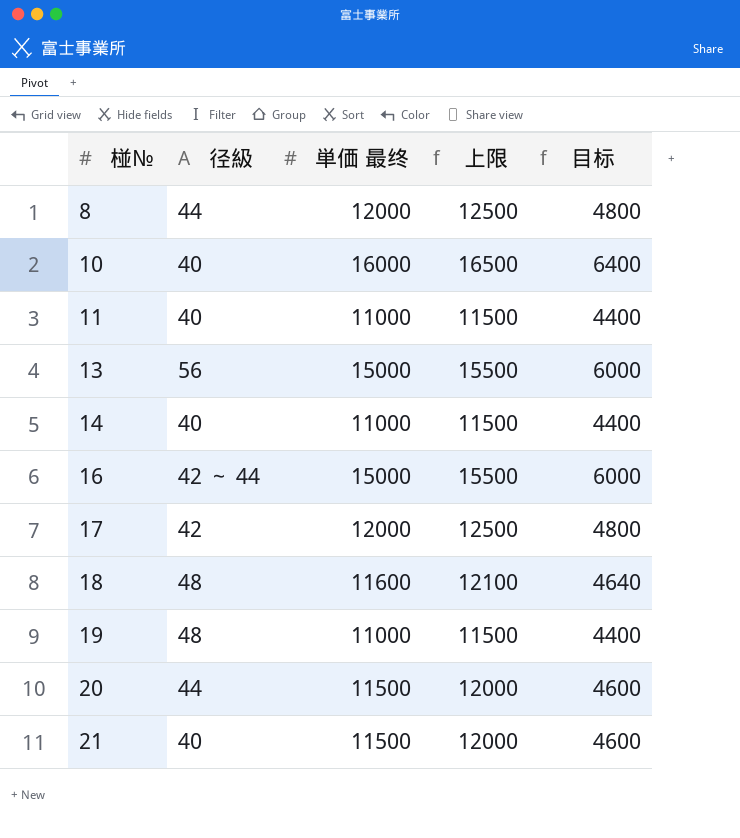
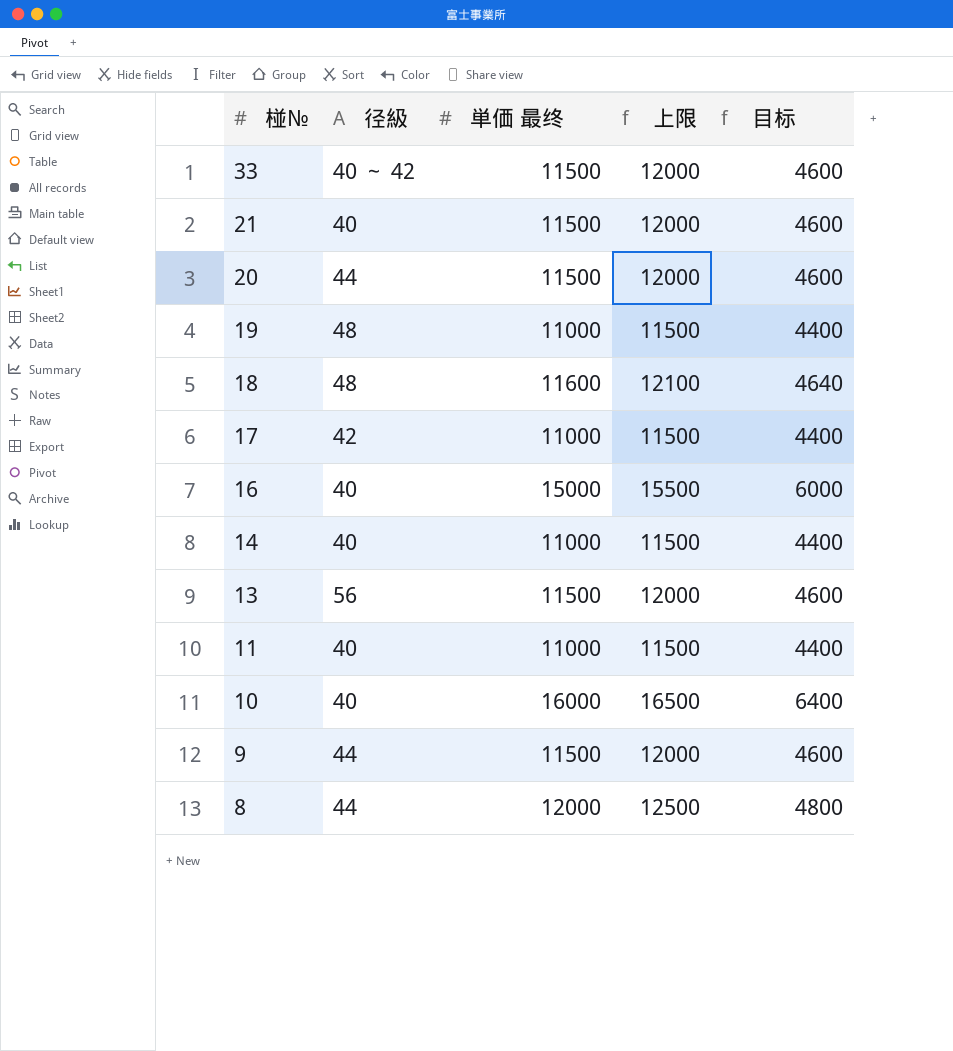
row order: 椪№ ascending -> 椪№ descending
row 33: none -> 40 ～ 42 | 11500 | 12000 | 4600
17 | 単価 最终: 12000 -> 11000
17 | 上限: 12500 -> 11500
17 | 目标: 4800 -> 4400
16 | 径級: 42 ～ 44 -> 40
13 | 単価 最终: 15000 -> 11500
13 | 上限: 15500 -> 12000
13 | 目标: 6000 -> 4600
row 9: none -> 44 | 11500 | 12000 | 4600

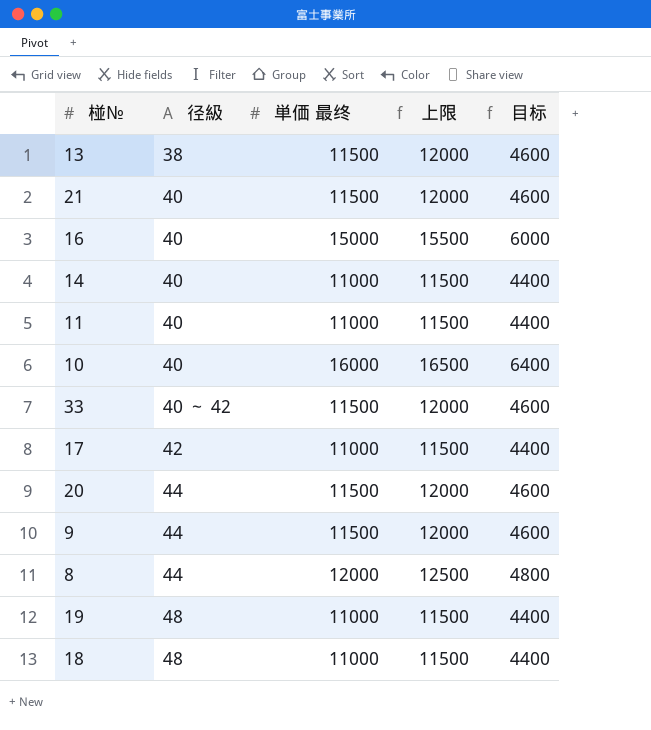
row order: 椪№ descending -> 径級 ascending
13 | 径級: 56 -> 38
18 | 単価 最终: 11600 -> 11000
18 | 上限: 12100 -> 11500
18 | 目标: 4640 -> 4400

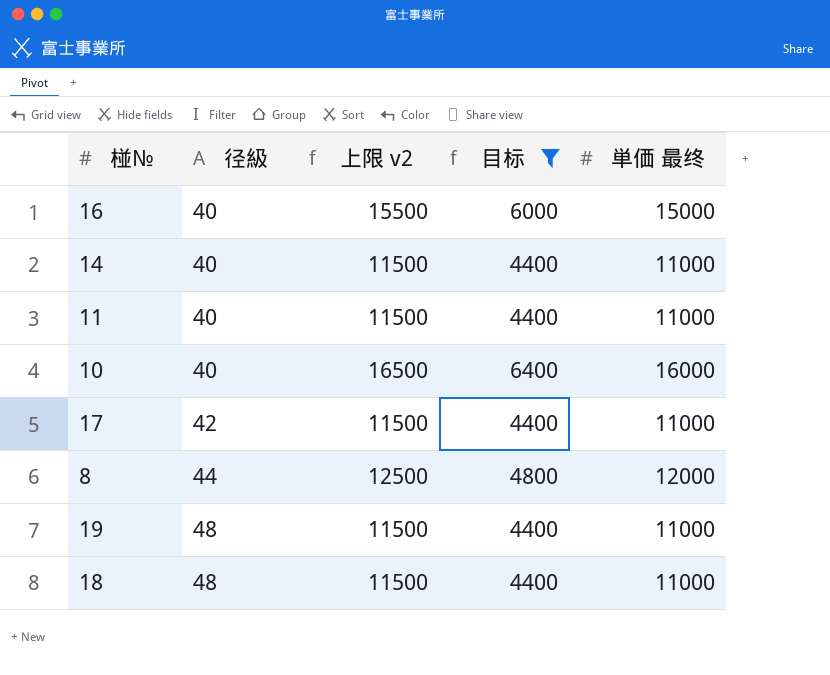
filter: none -> 目标 != 4600
column name: 上限 -> 上限 v2
column 単価 最终 | position: 3 -> 5

